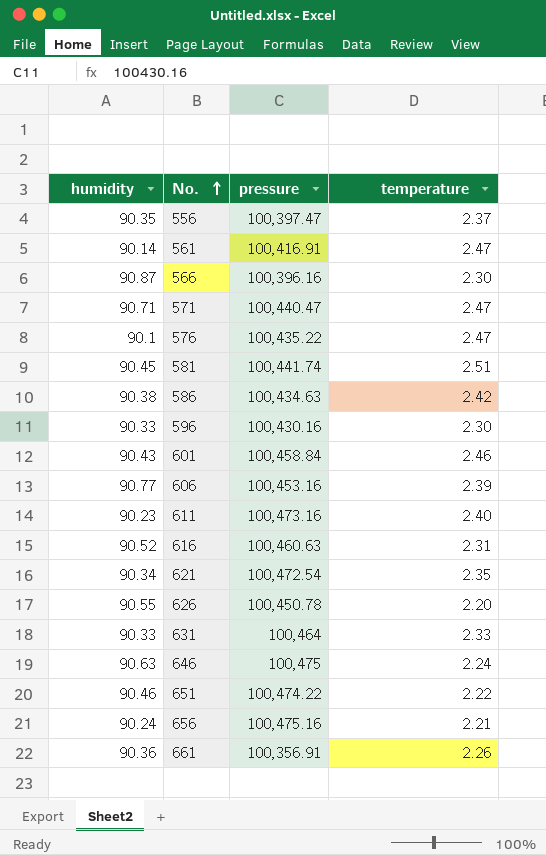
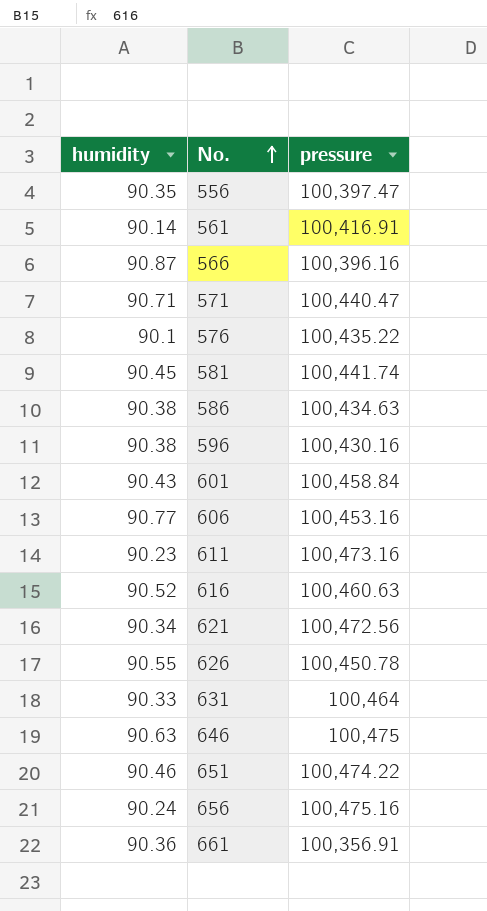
column temperature | position: 4 -> none
596 | humidity: 90.33 -> 90.38
621 | pressure: 100,472.54 -> 100,472.56

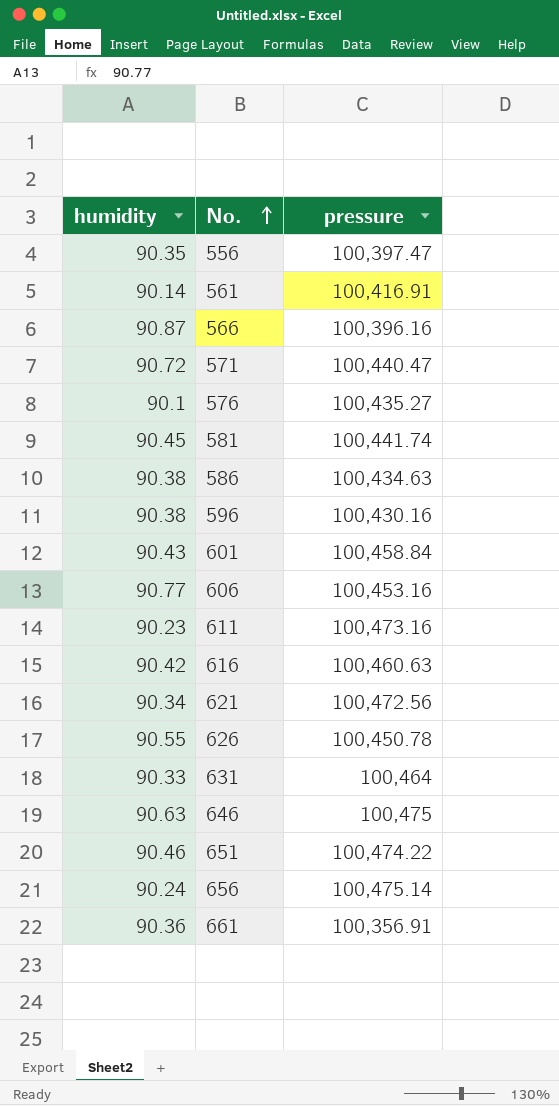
571 | humidity: 90.71 -> 90.72
576 | pressure: 100,435.22 -> 100,435.27
616 | humidity: 90.52 -> 90.42
656 | pressure: 100,475.16 -> 100,475.14

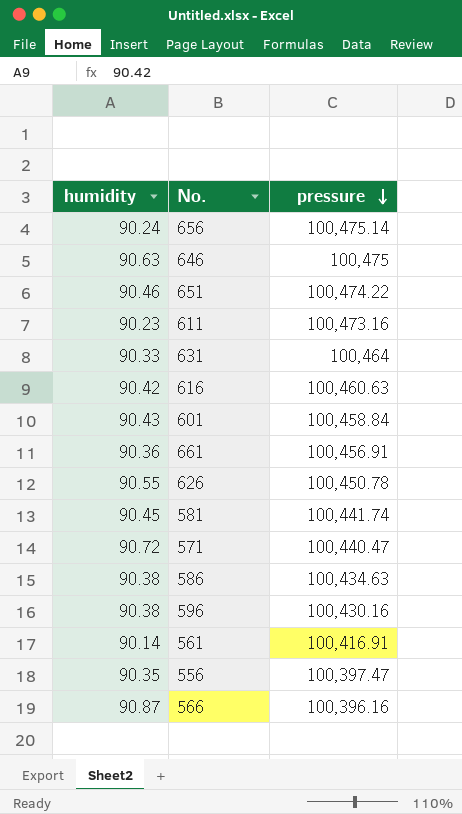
row order: No. ascending -> pressure descending
row 576: 90.1 | 100,435.27 -> none
row 606: 90.77 | 100,453.16 -> none
row 621: 90.34 | 100,472.56 -> none
661 | pressure: 100,356.91 -> 100,456.91

